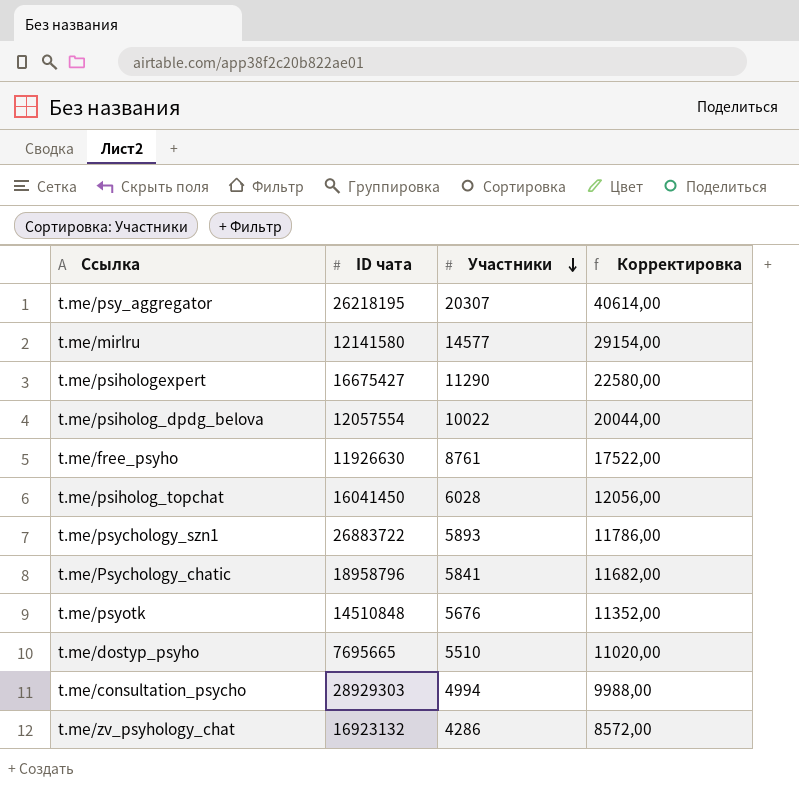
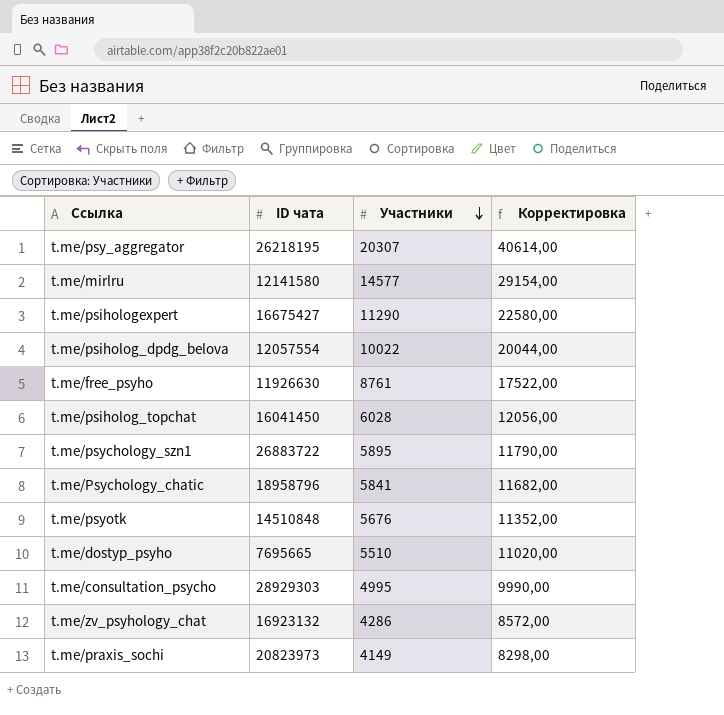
t.me/psychology_szn1 | Участники: 5893 -> 5895
t.me/psychology_szn1 | Корректировка: 11786,00 -> 11790,00
t.me/consultation_psycho | Участники: 4994 -> 4995
t.me/consultation_psycho | Корректировка: 9988,00 -> 9990,00
row t.me/praxis_sochi: none -> 20823973 | 4149 | 8298,00

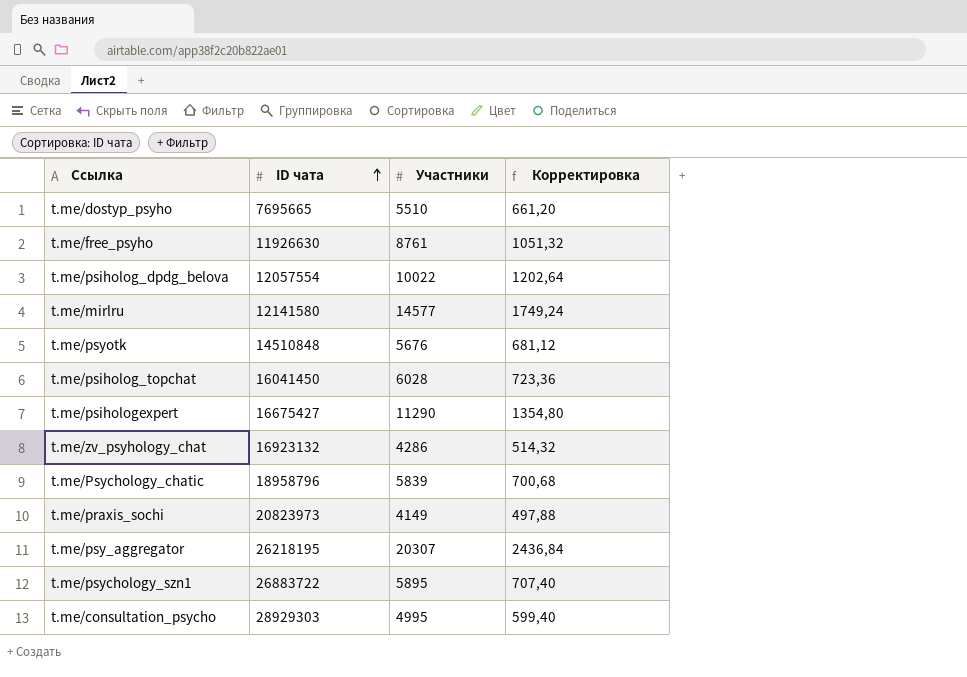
row order: Участники descending -> ID чата ascending
column Корректировка | formula: [Участники] * 2 -> [Участники] * 0,12
t.me/Psychology_chatic | Участники: 5841 -> 5839

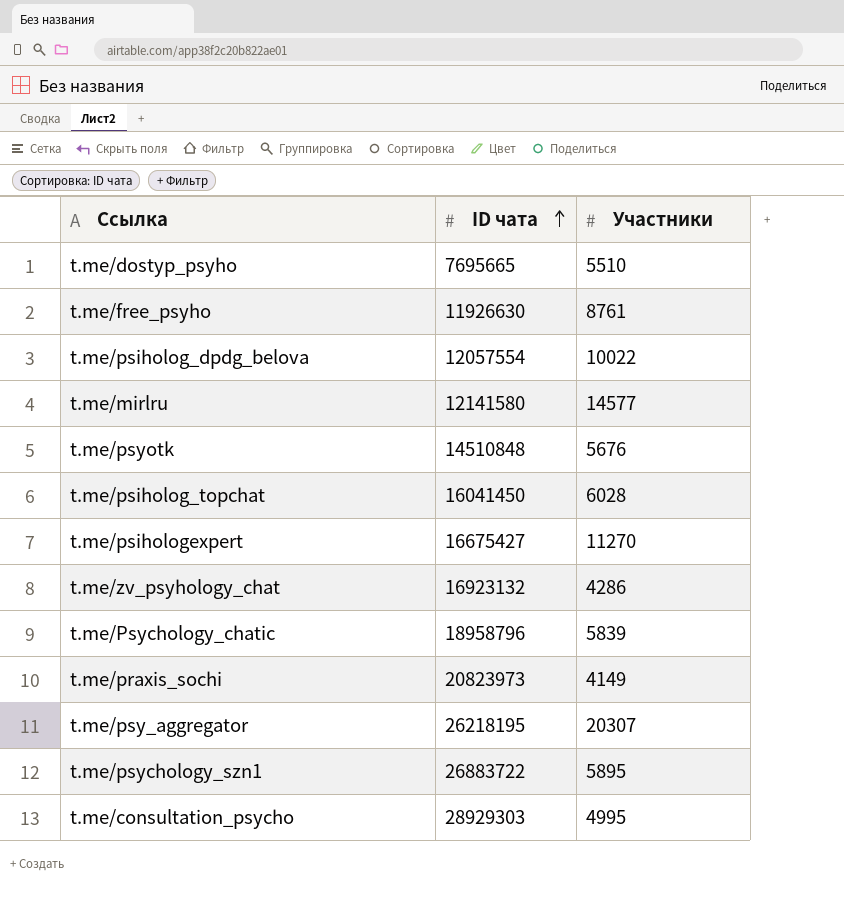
column Корректировка | formula: [Участники] * 0,12 -> none
t.me/psihologexpert | Участники: 11290 -> 11270

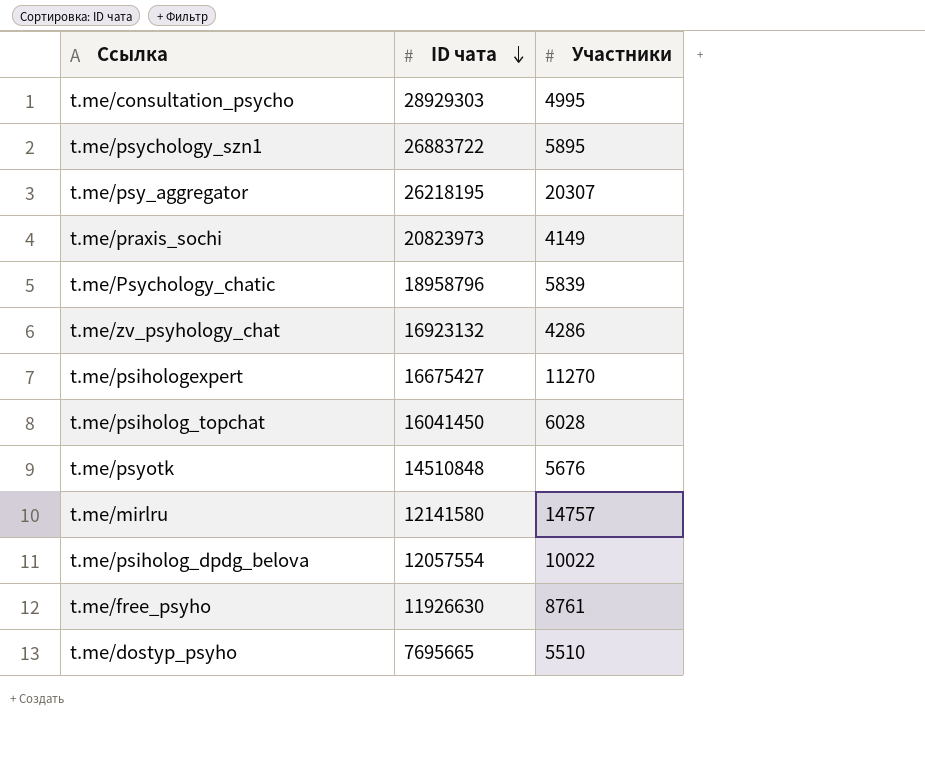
row order: ID чата ascending -> ID чата descending
t.me/mirlru | Участники: 14577 -> 14757

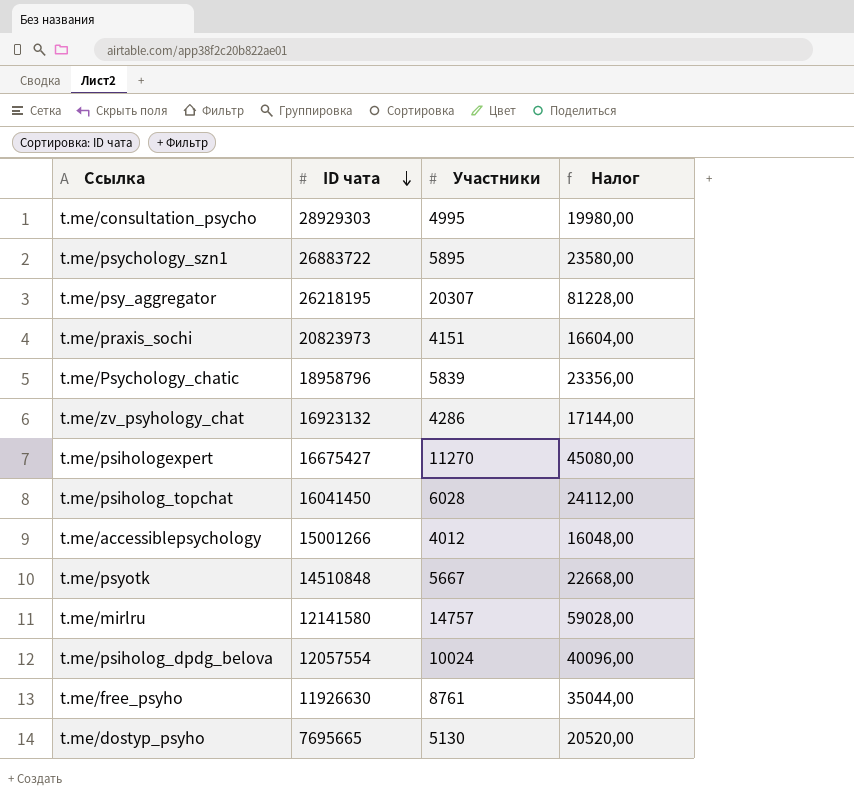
column Налог | formula: none -> [Участники] * 4
t.me/praxis_sochi | Участники: 4149 -> 4151
row t.me/accessiblepsychology: none -> 15001266 | 4012 | 16048,00
t.me/psyotk | Участники: 5676 -> 5667
t.me/psiholog_dpdg_belova | Участники: 10022 -> 10024
t.me/dostyp_psyho | Участники: 5510 -> 5130

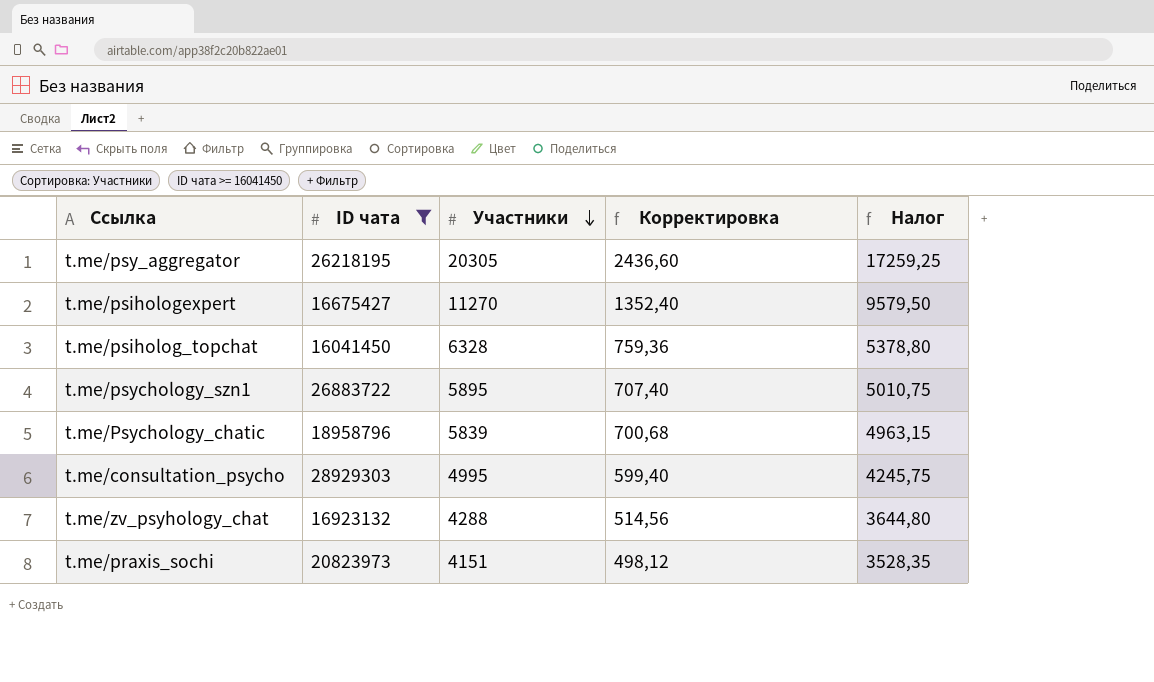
filter: none -> ID чата >= 16041450
row order: ID чата descending -> Участники descending
column Корректировка | formula: none -> [Участники] * 0,12
column Налог | formula: [Участники] * 4 -> [Участники] * 0,85
t.me/psy_aggregator | Участники: 20307 -> 20305
t.me/psiholog_topchat | Участники: 6028 -> 6328
t.me/zv_psyhology_chat | Участники: 4286 -> 4288

